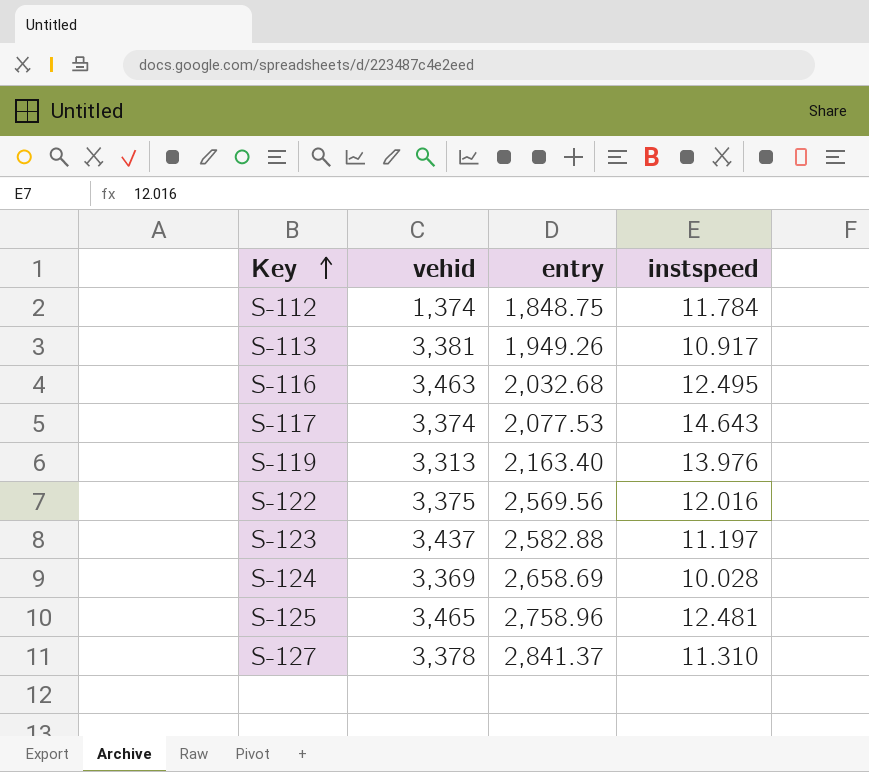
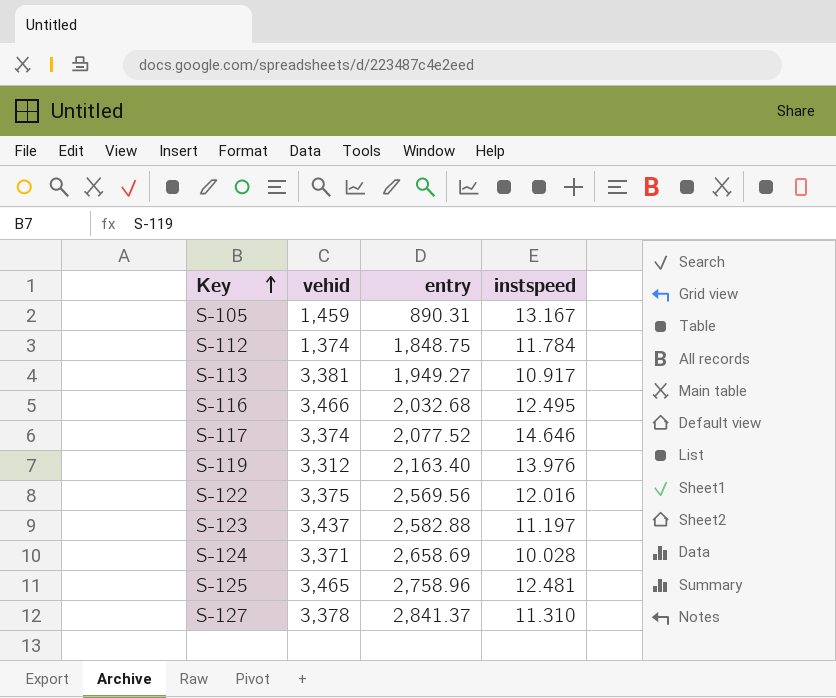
row S-105: none -> 1,459 | 890.31 | 13.167
S-113 | entry: 1,949.26 -> 1,949.27
S-116 | vehid: 3,463 -> 3,466
S-117 | entry: 2,077.53 -> 2,077.52
S-117 | instspeed: 14.643 -> 14.646
S-119 | vehid: 3,313 -> 3,312
S-124 | vehid: 3,369 -> 3,371

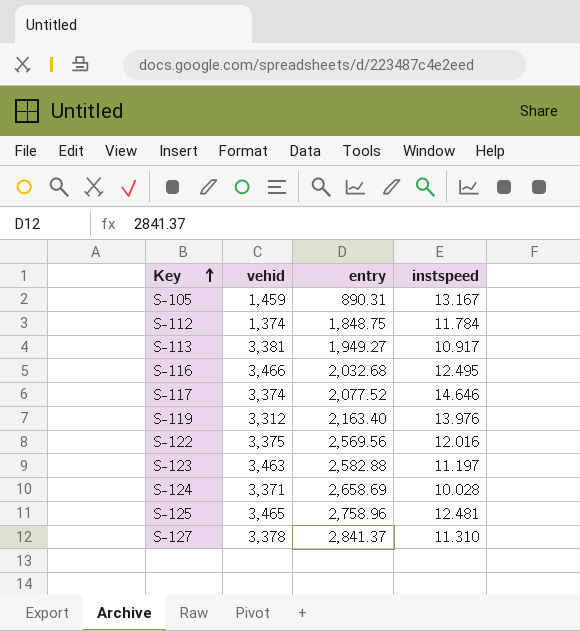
S-123 | vehid: 3,437 -> 3,463

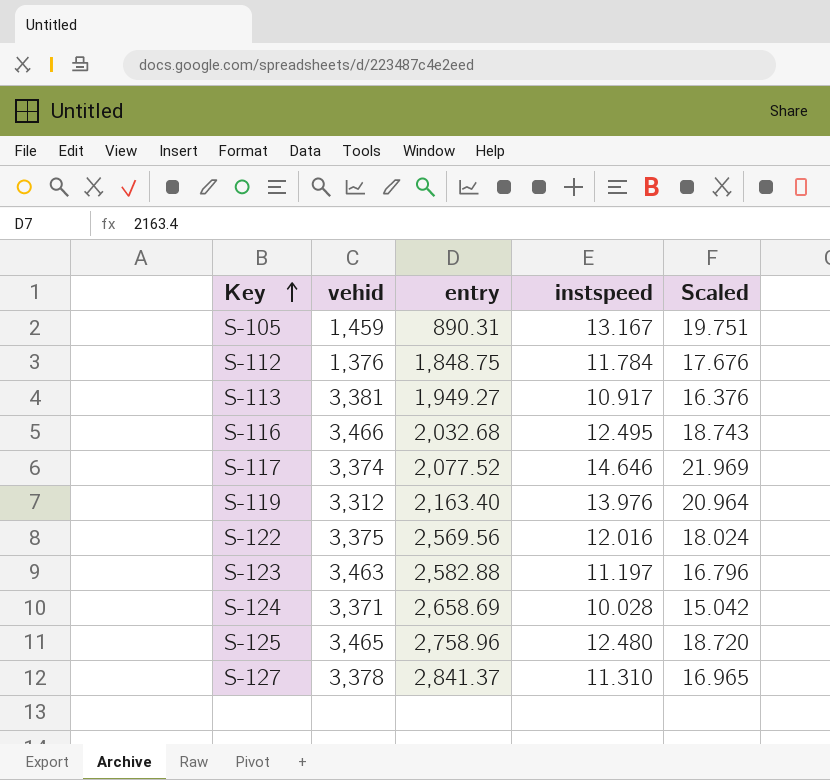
column Scaled | formula: none -> [instspeed] * 1.5
S-112 | vehid: 1,374 -> 1,376
S-125 | instspeed: 12.481 -> 12.480

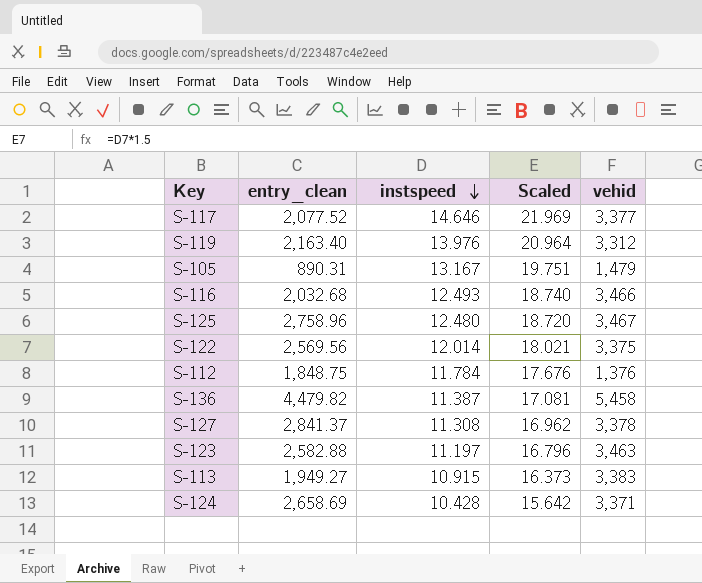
row order: Key ascending -> instspeed descending
column name: entry -> entry_clean
column vehid | position: 2 -> 5
S-117 | vehid: 3,374 -> 3,377
S-105 | vehid: 1,459 -> 1,479
S-116 | instspeed: 12.495 -> 12.493
S-116 | Scaled: 18.743 -> 18.740
S-125 | vehid: 3,465 -> 3,467
S-122 | instspeed: 12.016 -> 12.014
S-122 | Scaled: 18.024 -> 18.021
row S-136: none -> 4,479.82 | 11.387 | 17.081 | 5,458
S-127 | instspeed: 11.310 -> 11.308
S-127 | Scaled: 16.965 -> 16.962
S-113 | instspeed: 10.917 -> 10.915
S-113 | Scaled: 16.376 -> 16.373
S-113 | vehid: 3,381 -> 3,383
S-124 | instspeed: 10.028 -> 10.428
S-124 | Scaled: 15.042 -> 15.642

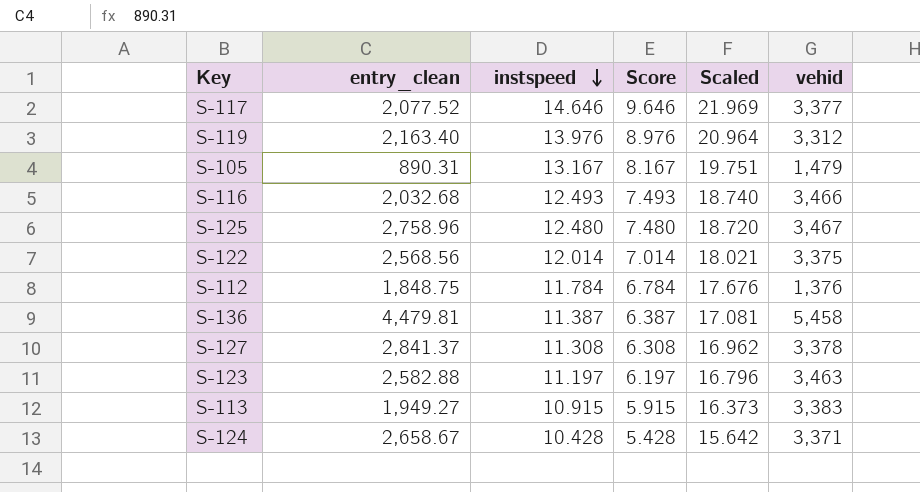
column Score | formula: none -> [instspeed] - 5
S-122 | entry_clean: 2,569.56 -> 2,568.56
S-136 | entry_clean: 4,479.82 -> 4,479.81
S-124 | entry_clean: 2,658.69 -> 2,658.67

